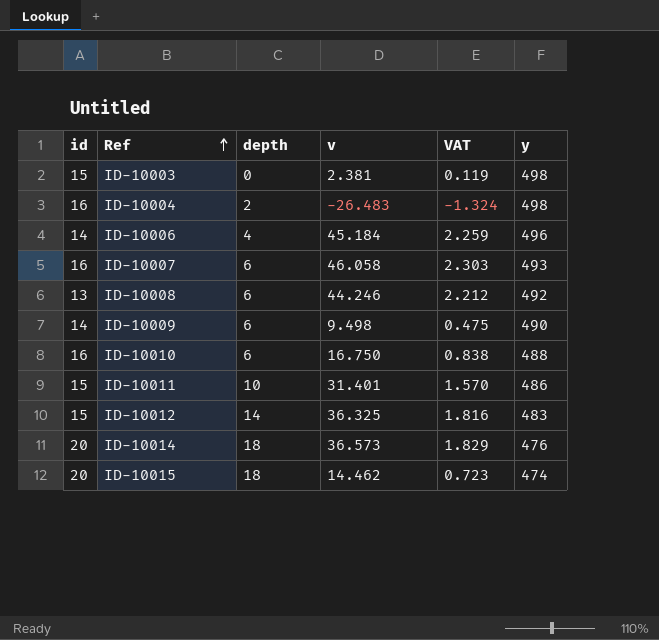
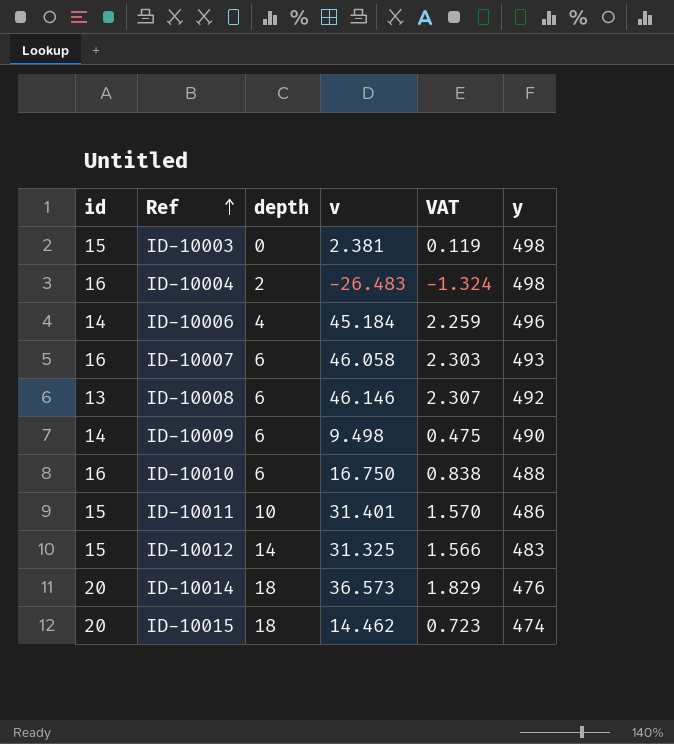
ID-10008 | v: 44.246 -> 46.146
ID-10008 | VAT: 2.212 -> 2.307
ID-10012 | v: 36.325 -> 31.325
ID-10012 | VAT: 1.816 -> 1.566

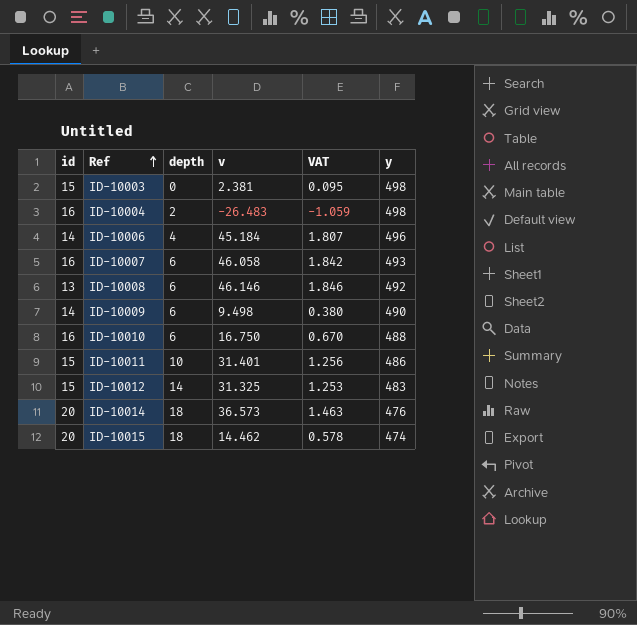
column VAT | formula: [v] * 0.05 -> [v] * 0.04

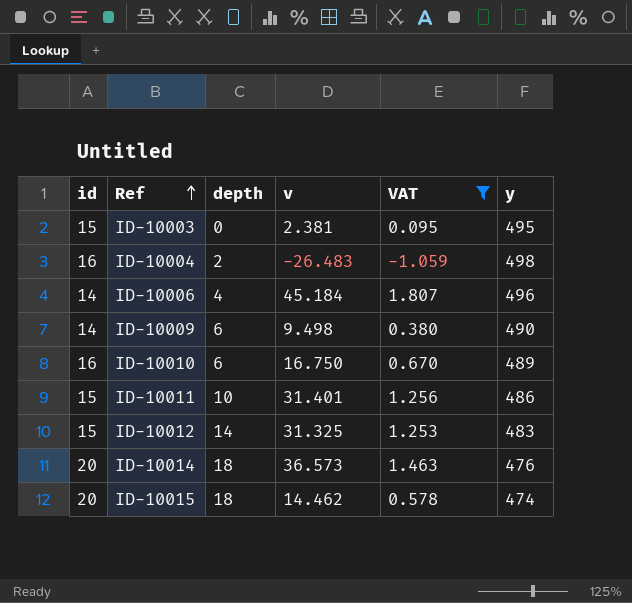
filter: none -> VAT <= 1.807
ID-10003 | y: 498 -> 495
ID-10010 | y: 488 -> 489

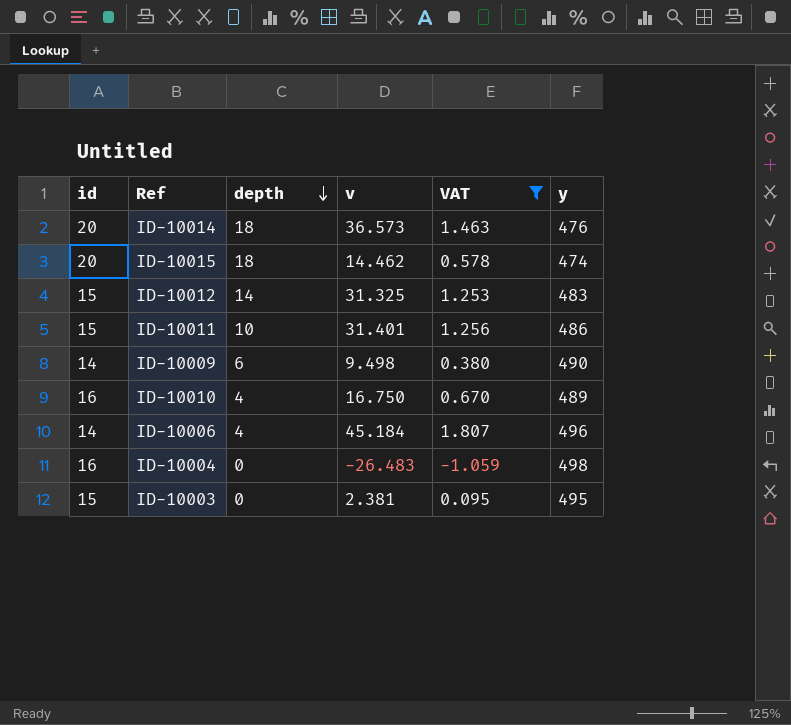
row order: Ref ascending -> depth descending
ID-10010 | depth: 6 -> 4
ID-10004 | depth: 2 -> 0

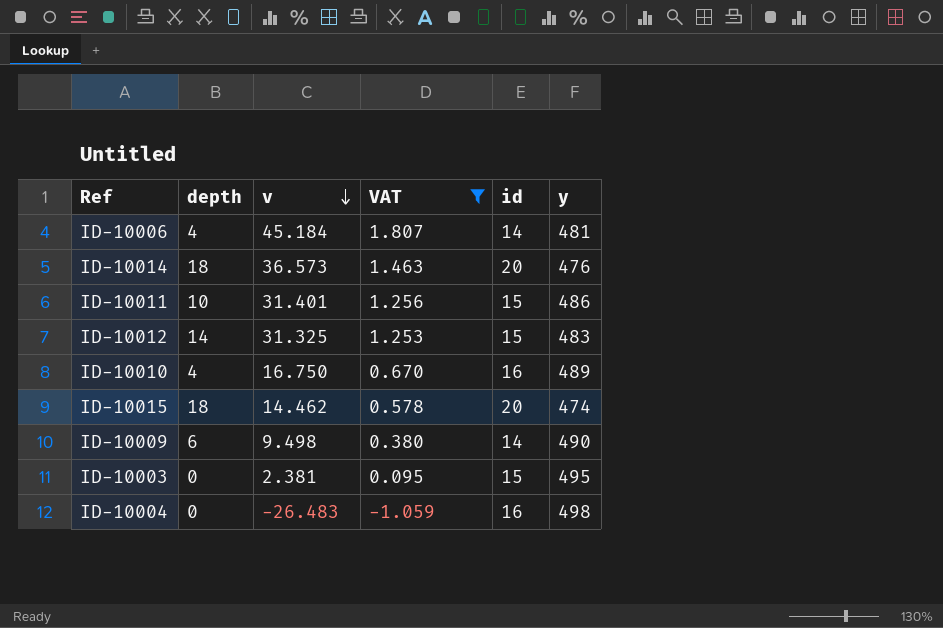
row order: depth descending -> v descending
column id | position: 1 -> 5
ID-10006 | y: 496 -> 481

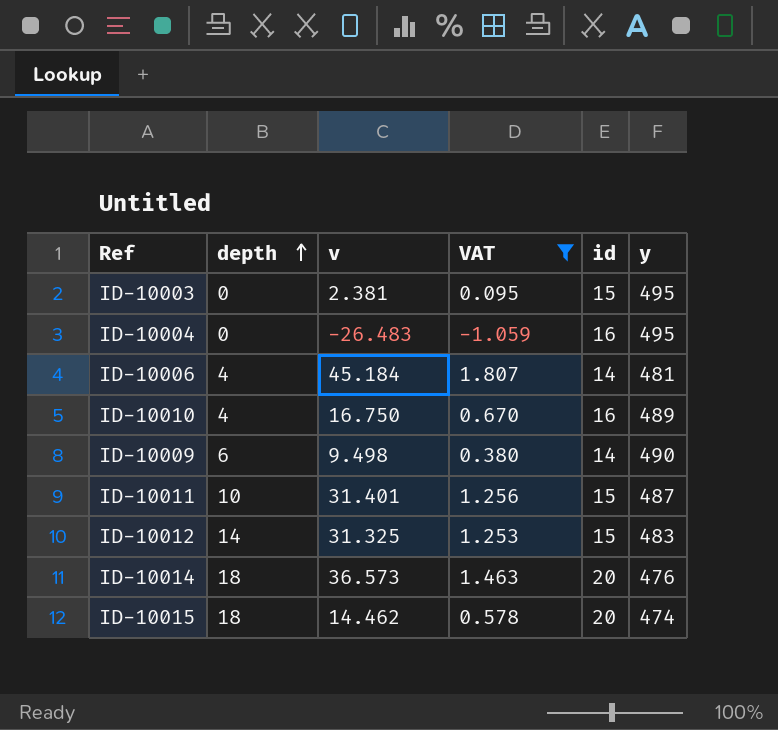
row order: v descending -> depth ascending
ID-10004 | y: 498 -> 495
ID-10011 | y: 486 -> 487

